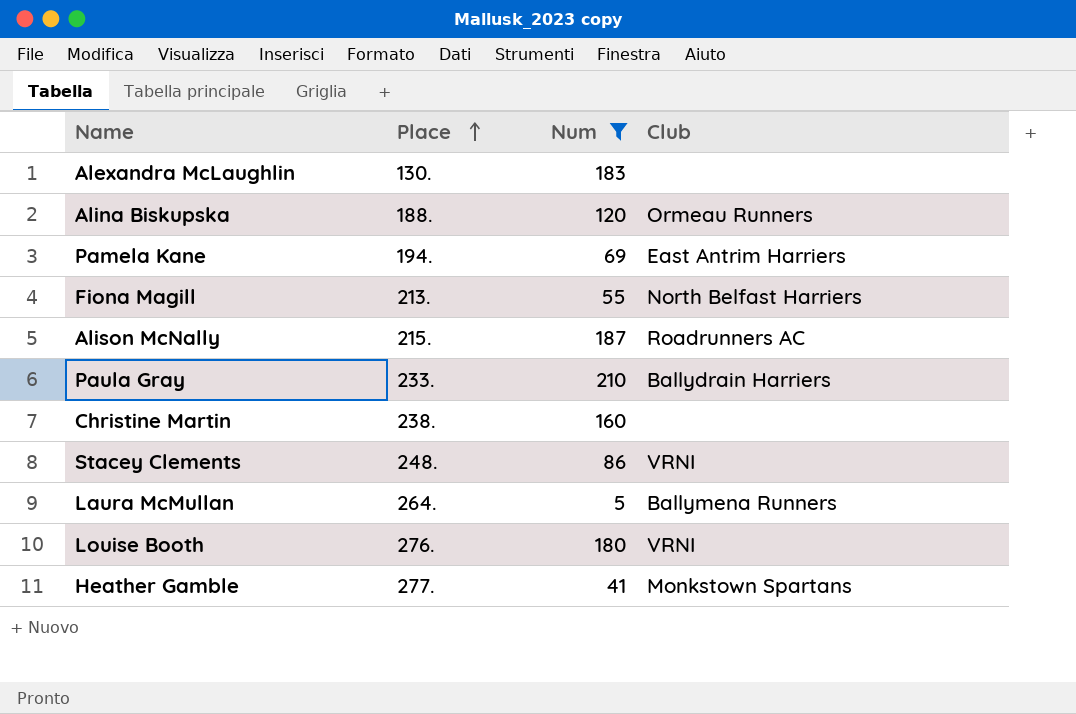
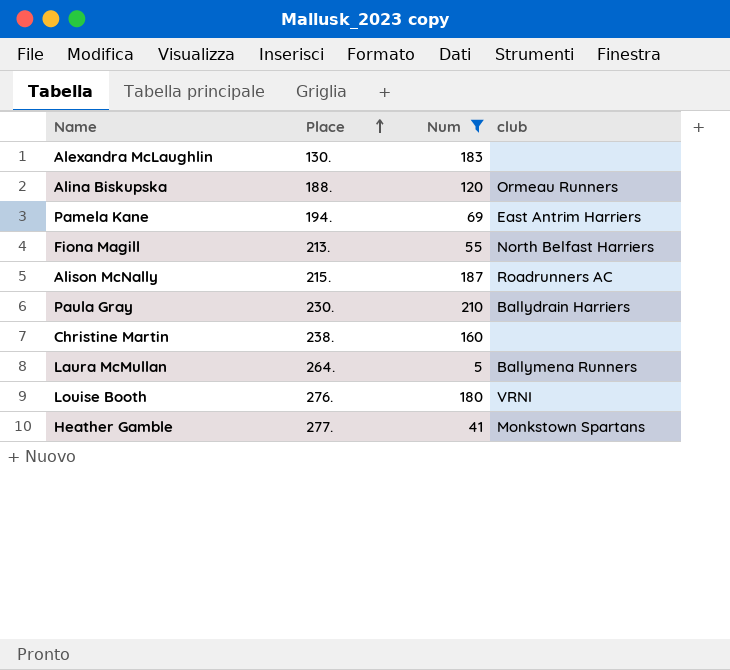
column name: Club -> club
row Stacey Clements: 248. | 86 | VRNI -> none
Paula Gray | Place: 233. -> 230.

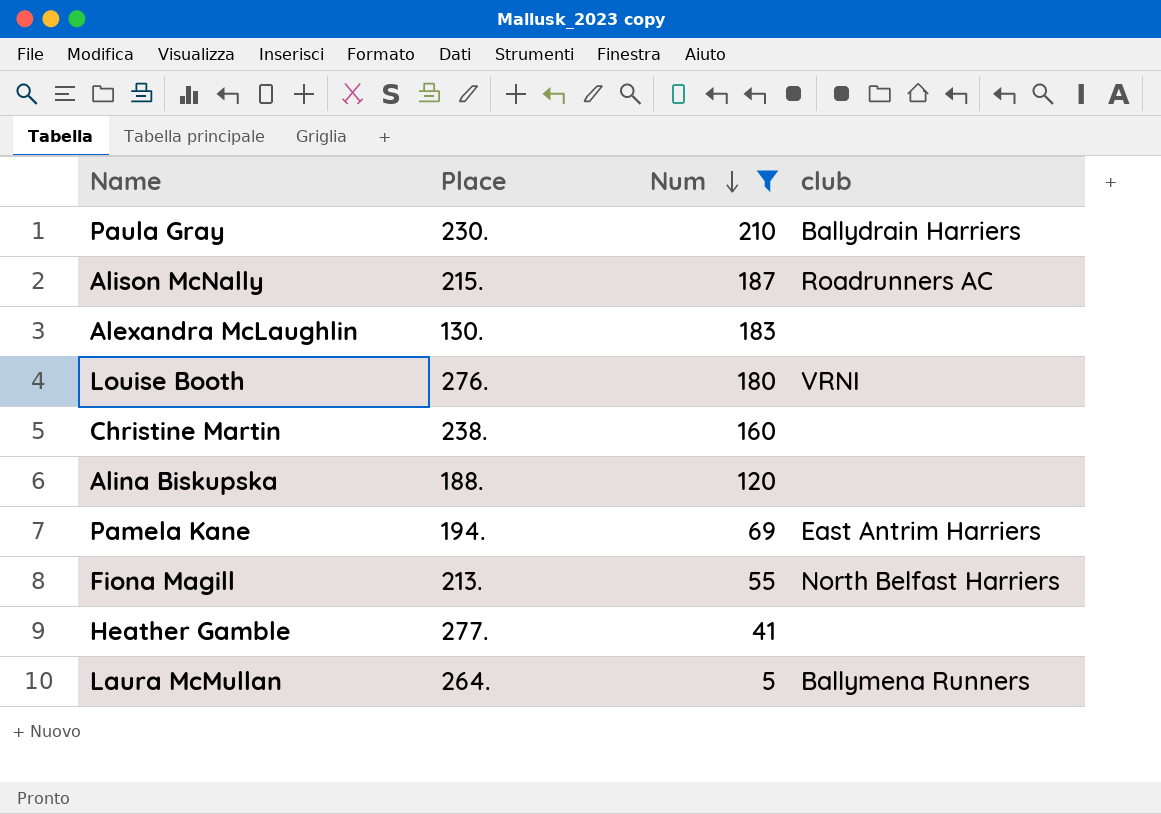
row order: Place ascending -> Num descending
Alina Biskupska | club: Ormeau Runners -> none
Heather Gamble | club: Monkstown Spartans -> none

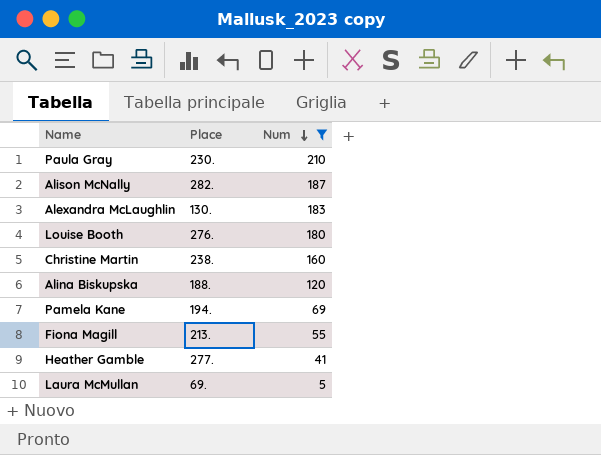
column club | position: 4 -> none
Alison McNally | Place: 215. -> 282.
Laura McMullan | Place: 264. -> 69.

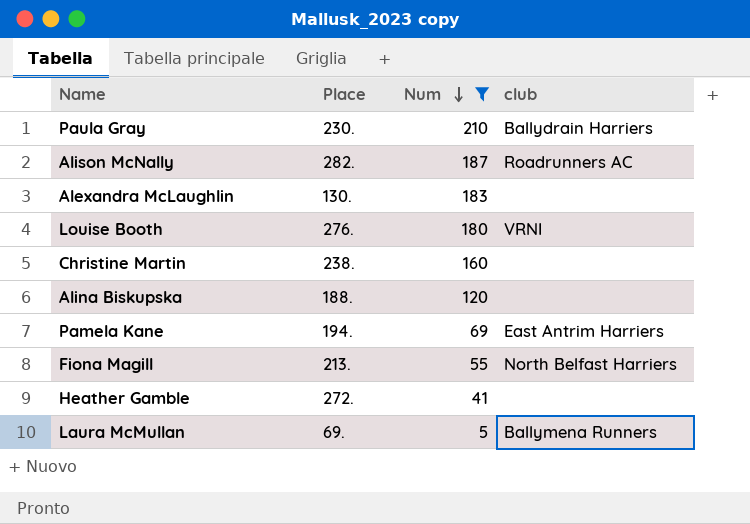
column club | position: none -> 4
Heather Gamble | Place: 277. -> 272.

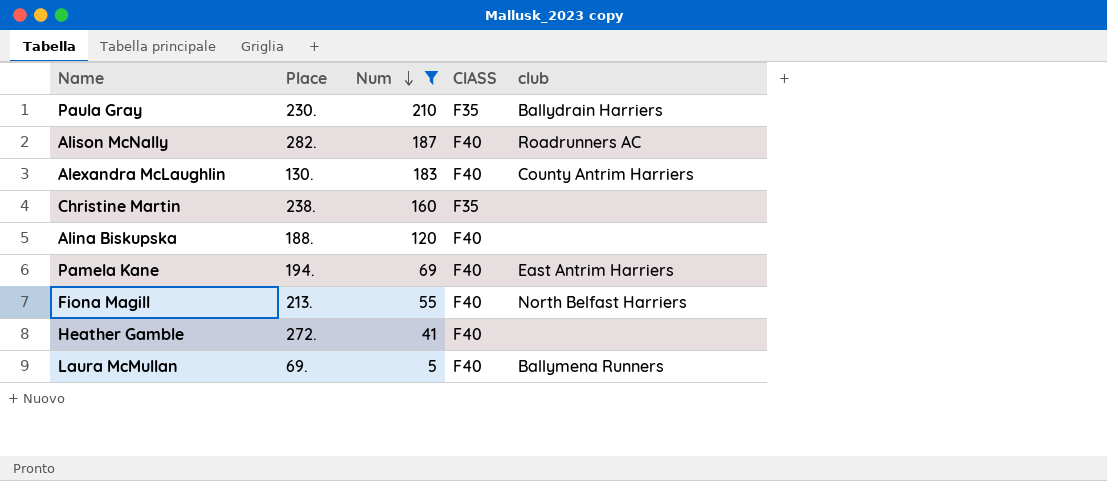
column ClASS | position: none -> 4
row Louise Booth: 276. | 180 | VRNI -> none
Alexandra McLaughlin | club: none -> County Antrim Harriers

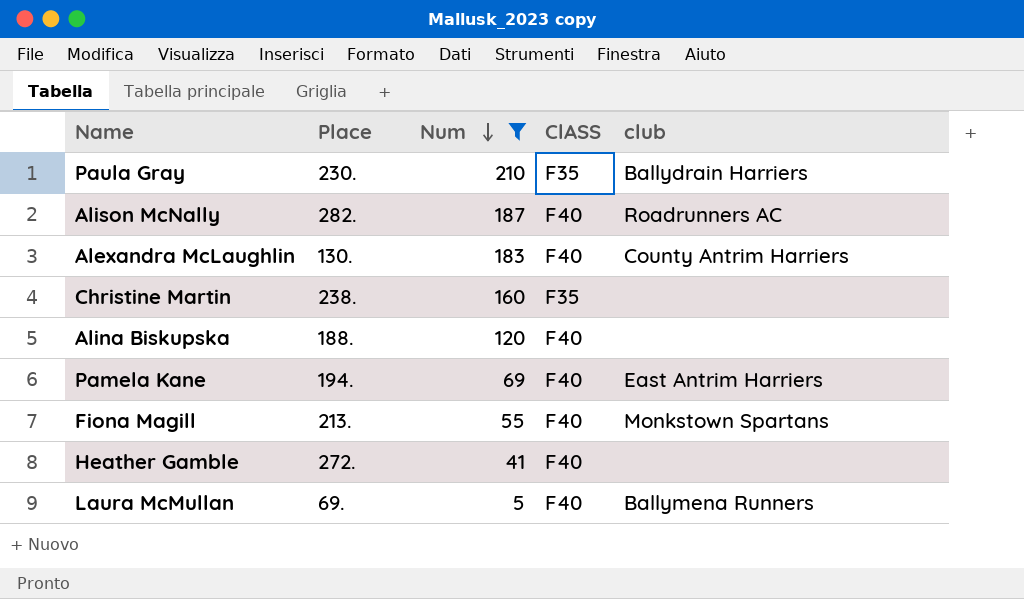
Fiona Magill | club: North Belfast Harriers -> Monkstown Spartans

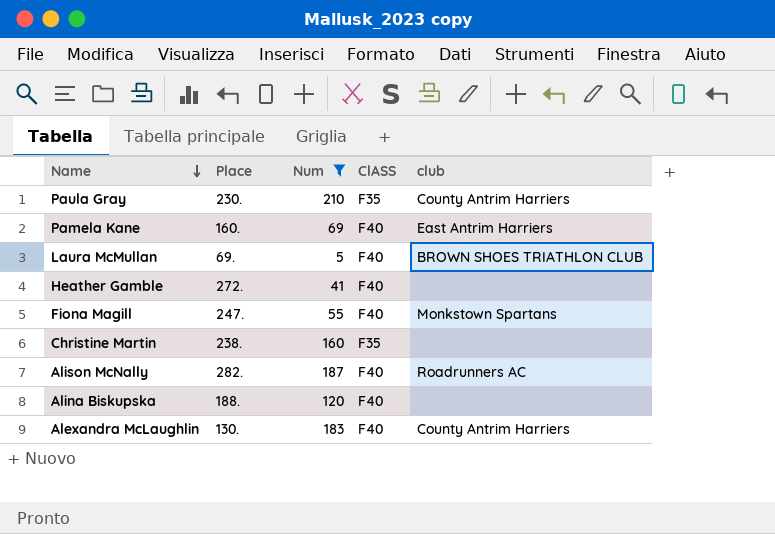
row order: Num descending -> Name descending
Paula Gray | club: Ballydrain Harriers -> County Antrim Harriers
Pamela Kane | Place: 194. -> 160.
Laura McMullan | club: Ballymena Runners -> BROWN SHOES TRIATHLON CLUB
Fiona Magill | Place: 213. -> 247.

